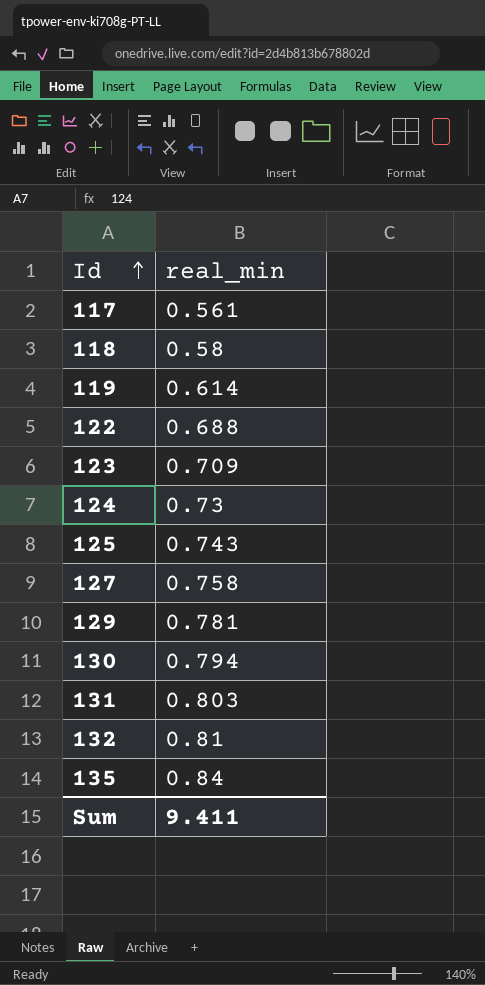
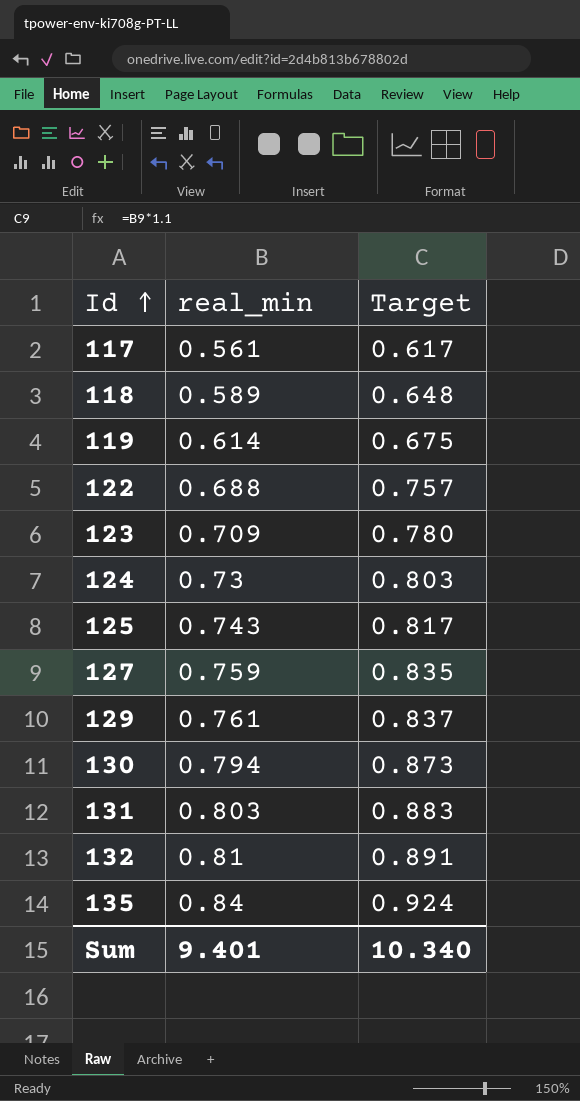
column Target | formula: none -> [real_min] * 1.1
118 | real_min: 0.58 -> 0.589
127 | real_min: 0.758 -> 0.759
129 | real_min: 0.781 -> 0.761
Sum | real_min: 9.411 -> 9.401

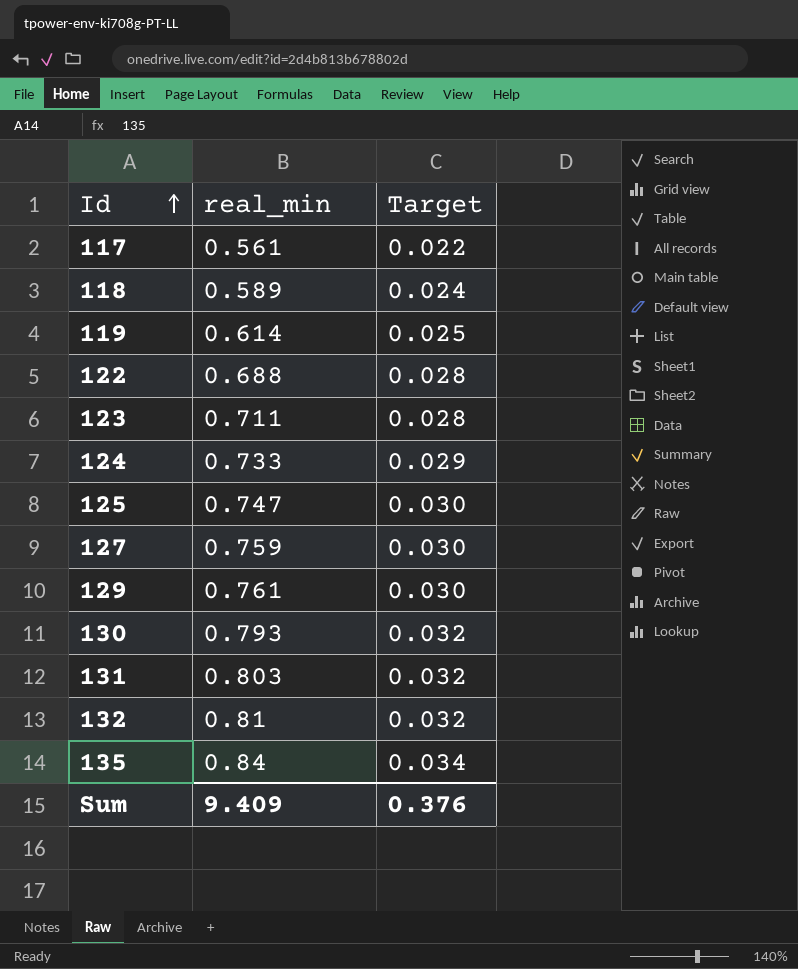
column Target | formula: [real_min] * 1.1 -> [real_min] * 0.04
123 | real_min: 0.709 -> 0.711
124 | real_min: 0.73 -> 0.733
125 | real_min: 0.743 -> 0.747
130 | real_min: 0.794 -> 0.793
Sum | real_min: 9.401 -> 9.409
Sum | Target: 10.340 -> 0.376

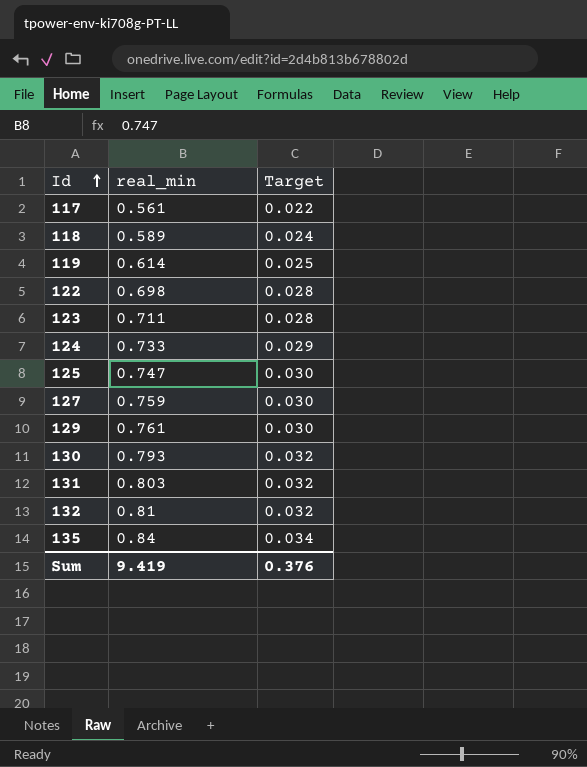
122 | real_min: 0.688 -> 0.698
Sum | real_min: 9.409 -> 9.419

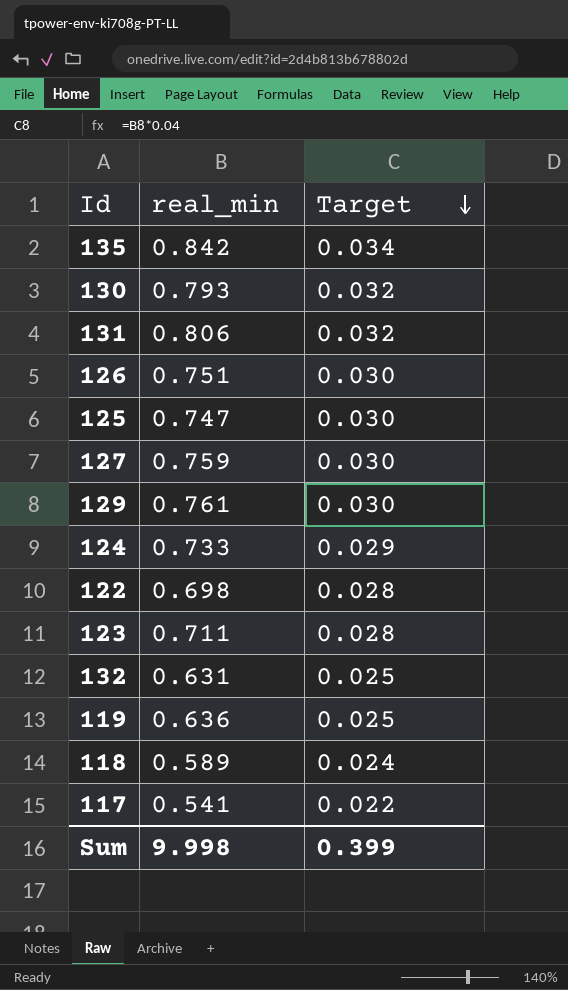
row order: Id ascending -> Target descending
135 | real_min: 0.84 -> 0.842
131 | real_min: 0.803 -> 0.806
row 126: none -> 0.751 | 0.030
132 | real_min: 0.81 -> 0.631
132 | Target: 0.032 -> 0.025
119 | real_min: 0.614 -> 0.636
117 | real_min: 0.561 -> 0.541
Sum | real_min: 9.419 -> 9.998
Sum | Target: 0.376 -> 0.399

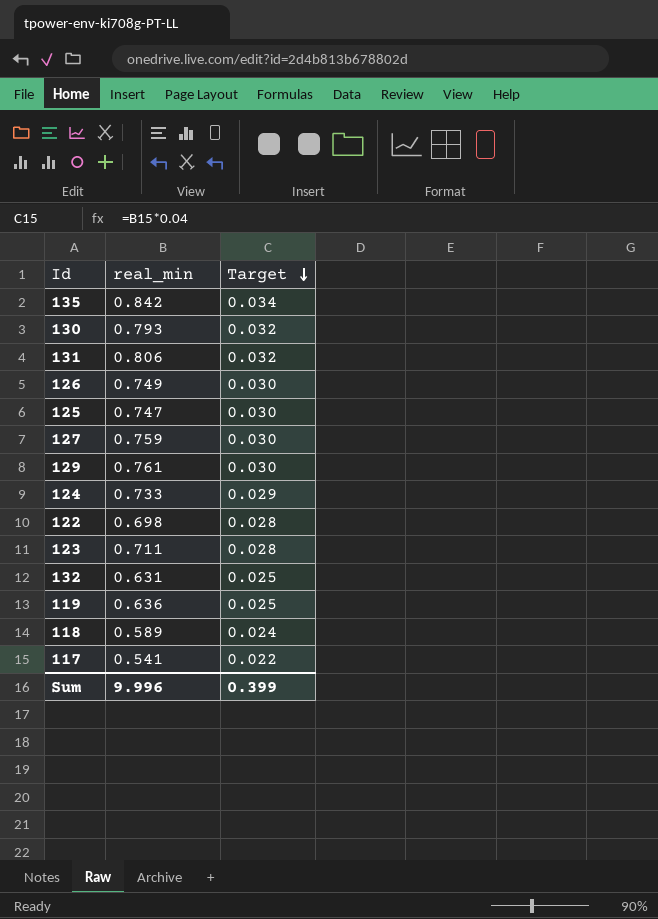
126 | real_min: 0.751 -> 0.749
Sum | real_min: 9.998 -> 9.996

